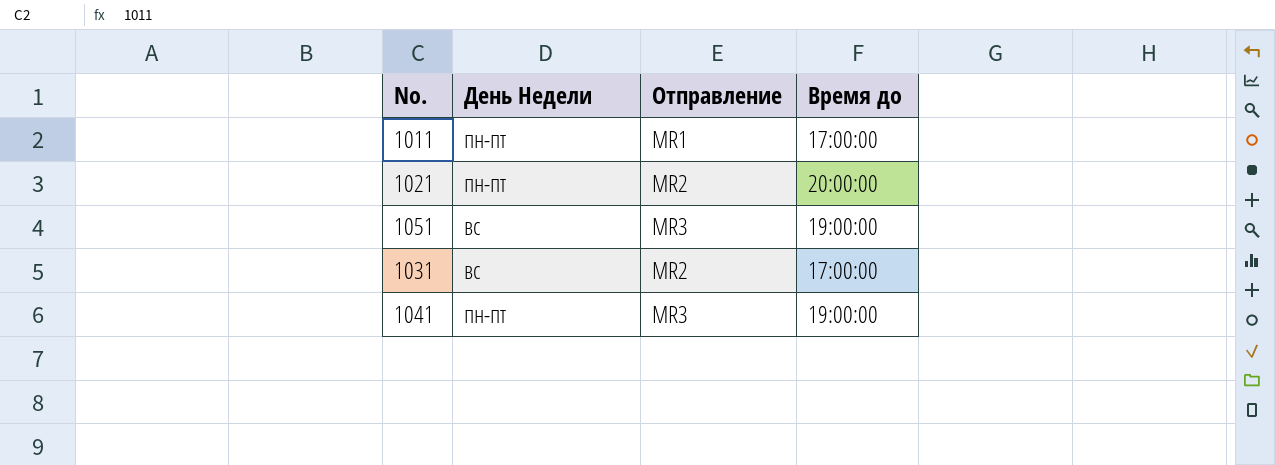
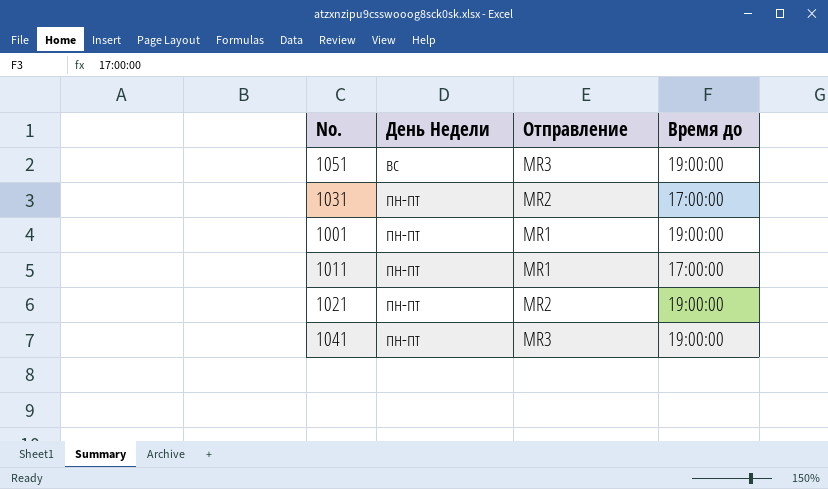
row order: none -> День Недели ascending
1031 | День Недели: вс -> пн-пт
row 1001: none -> пн-пт | MR1 | 19:00:00
1021 | Время до: 20:00:00 -> 19:00:00

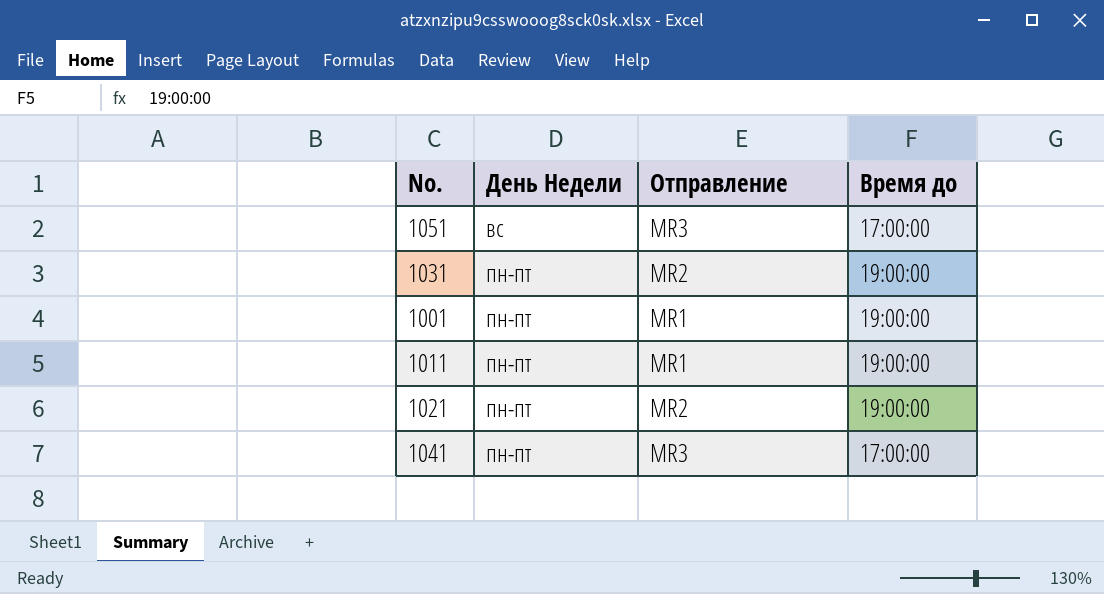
1051 | Время до: 19:00:00 -> 17:00:00
1031 | Время до: 17:00:00 -> 19:00:00
1011 | Время до: 17:00:00 -> 19:00:00
1041 | Время до: 19:00:00 -> 17:00:00

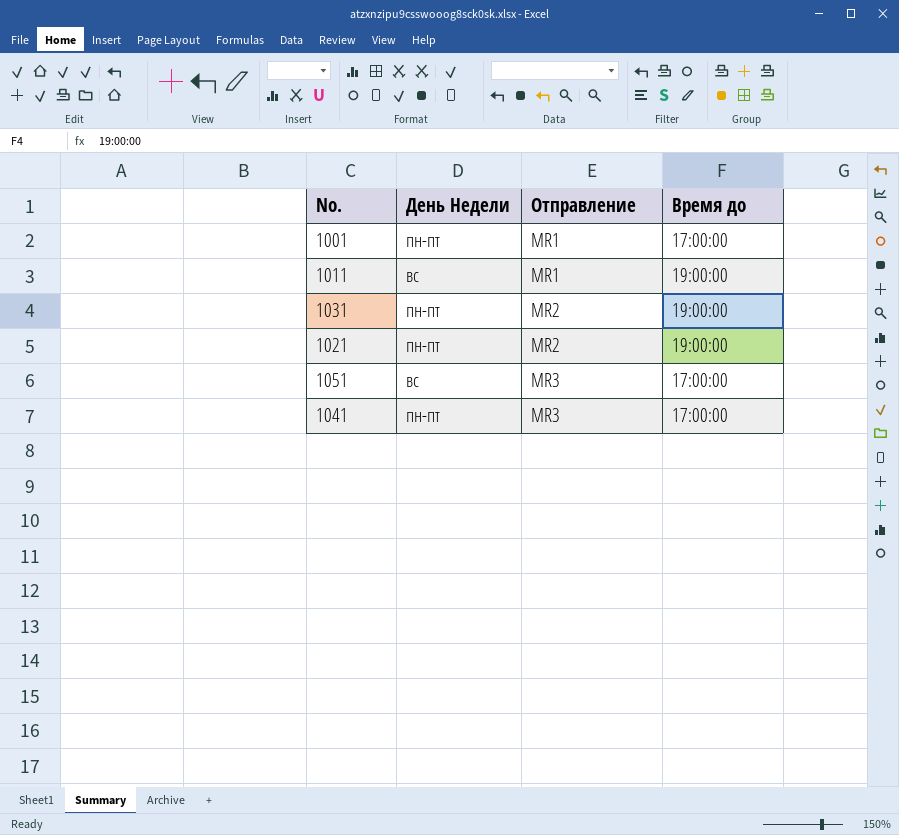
row order: День Недели ascending -> Отправление ascending
1001 | Время до: 19:00:00 -> 17:00:00
1011 | День Недели: пн-пт -> вс

